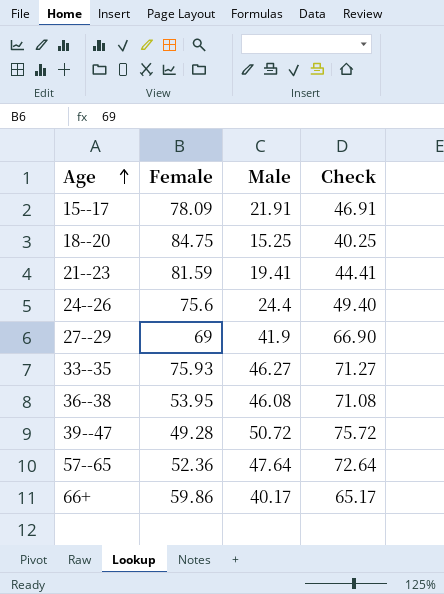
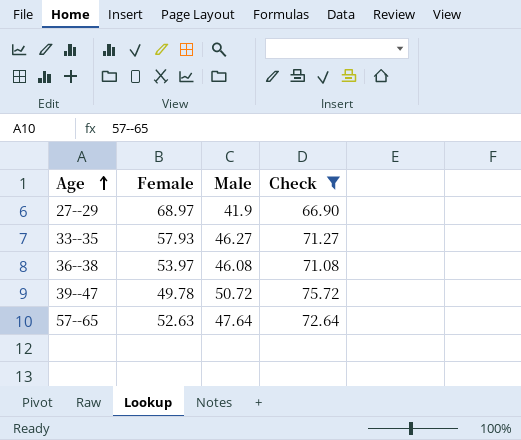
filter: none -> Check >= 66.90
27--29 | Female: 69 -> 68.97
33--35 | Female: 75.93 -> 57.93
36--38 | Female: 53.95 -> 53.97
39--47 | Female: 49.28 -> 49.78
57--65 | Female: 52.36 -> 52.63

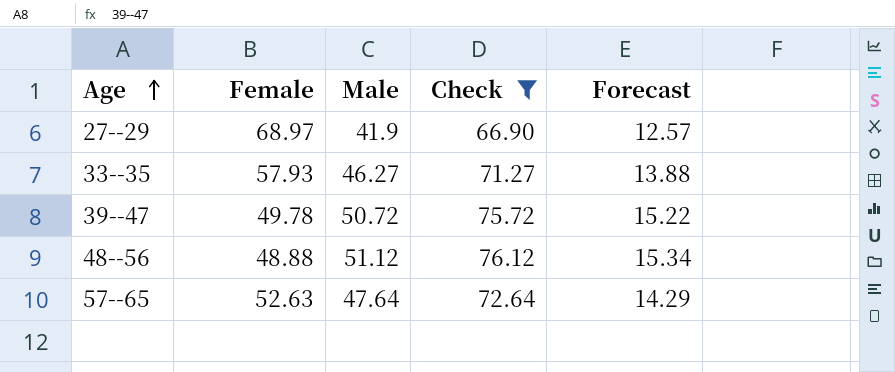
column Forecast | formula: none -> [Male] * 0.3
row 36--38: 53.97 | 46.08 | 71.08 -> none
row 48--56: none -> 48.88 | 51.12 | 76.12 | 15.34

